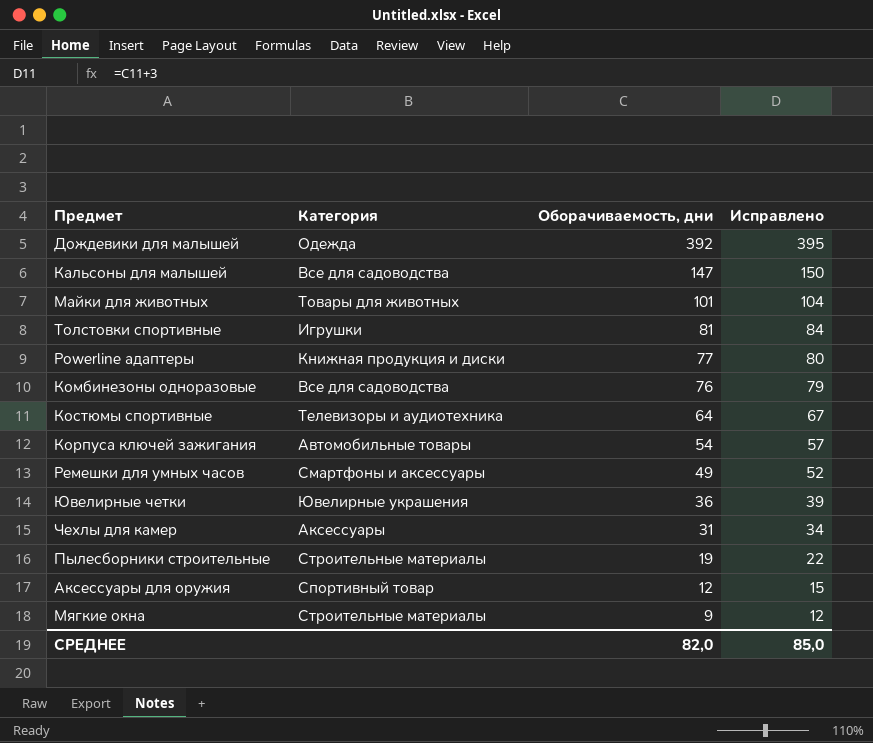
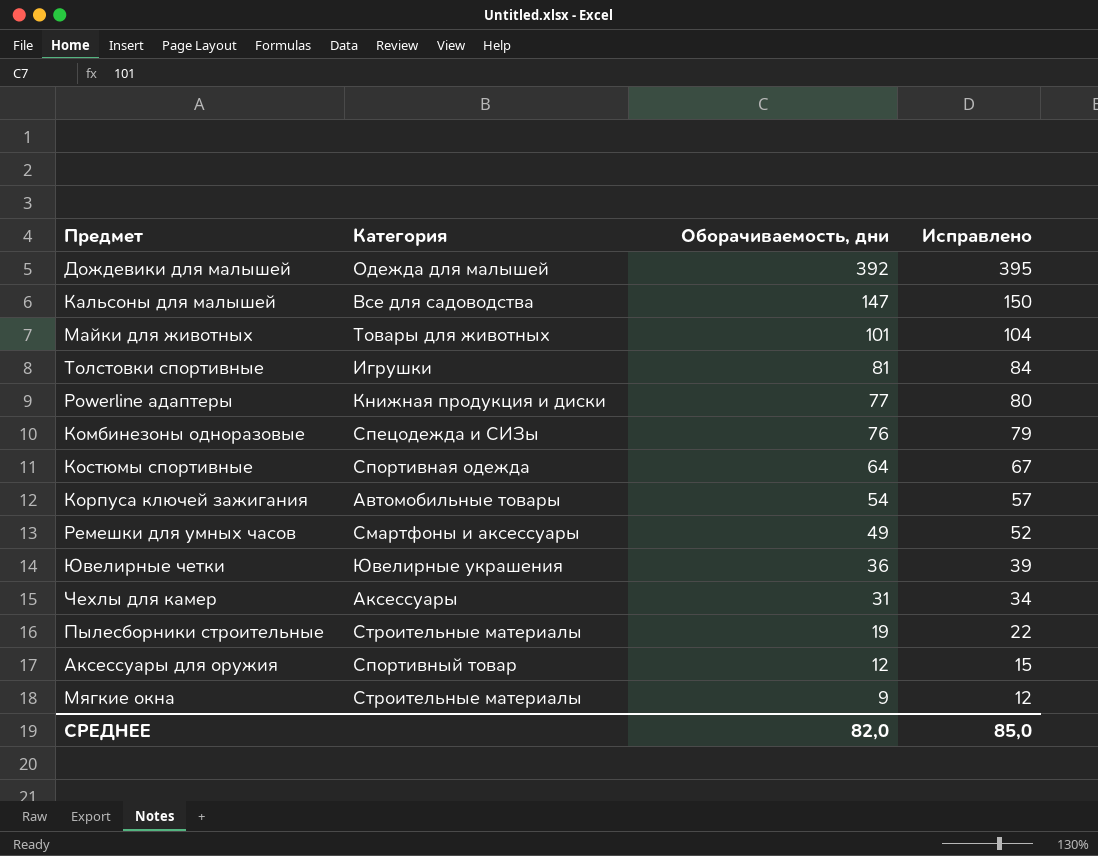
Дождевики для малышей | Категория: Одежда -> Одежда для малышей
Комбинезоны одноразовые | Категория: Все для садоводства -> Спецодежда и СИЗы
Костюмы спортивные | Категория: Телевизоры и аудиотехника -> Спортивная одежда

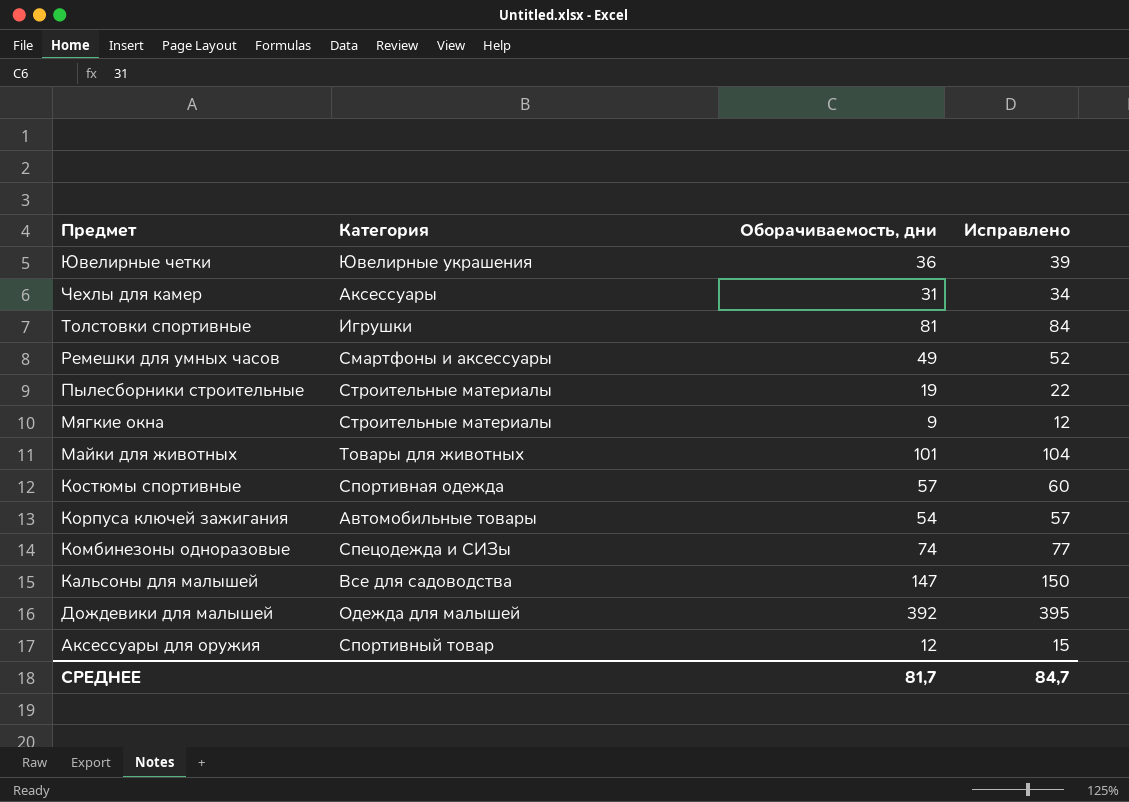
row order: Оборачиваемость, дни descending -> Предмет descending
row Powerline адаптеры: Книжная продукция и диски | 77 | 80 -> none
Костюмы спортивные | Оборачиваемость, дни: 64 -> 57
Костюмы спортивные | Исправлено: 67 -> 60
Комбинезоны одноразовые | Оборачиваемость, дни: 76 -> 74
Комбинезоны одноразовые | Исправлено: 79 -> 77
СРЕДНЕЕ | Оборачиваемость, дни: 82,0 -> 81,7
СРЕДНЕЕ | Исправлено: 85,0 -> 84,7

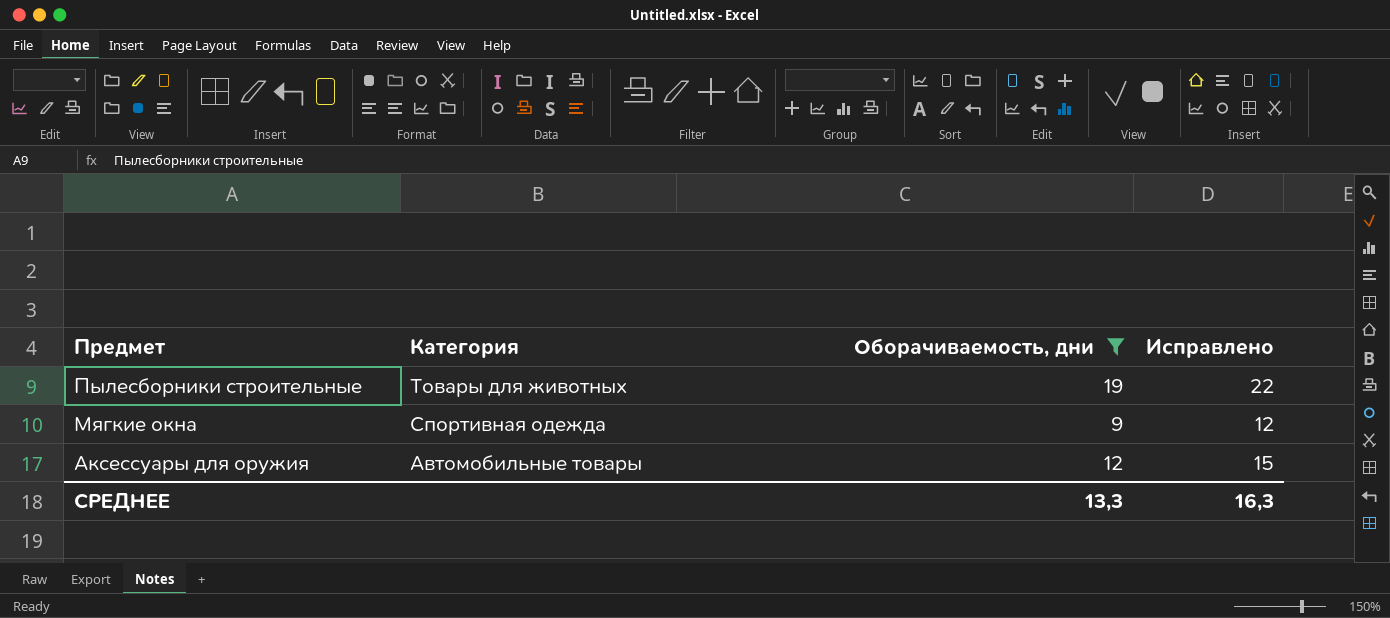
filter: none -> Оборачиваемость, дни <= 19
Пылесборники строительные | Категория: Строительные материалы -> Товары для животных
Мягкие окна | Категория: Строительные материалы -> Спортивная одежда
Аксессуары для оружия | Категория: Спортивный товар -> Автомобильные товары
СРЕДНЕЕ | Оборачиваемость, дни: 81,7 -> 13,3
СРЕДНЕЕ | Исправлено: 84,7 -> 16,3

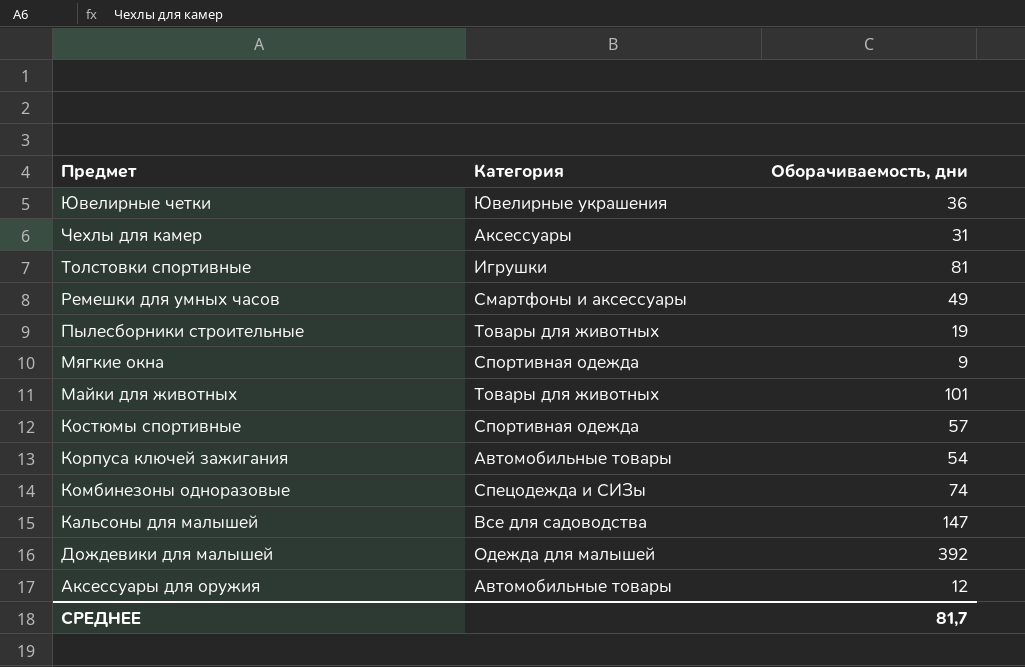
filter: Оборачиваемость, дни <= 19 -> none
column Исправлено | formula: [Оборачиваемость, дни] + 3 -> none
СРЕДНЕЕ | Оборачиваемость, дни: 13,3 -> 81,7

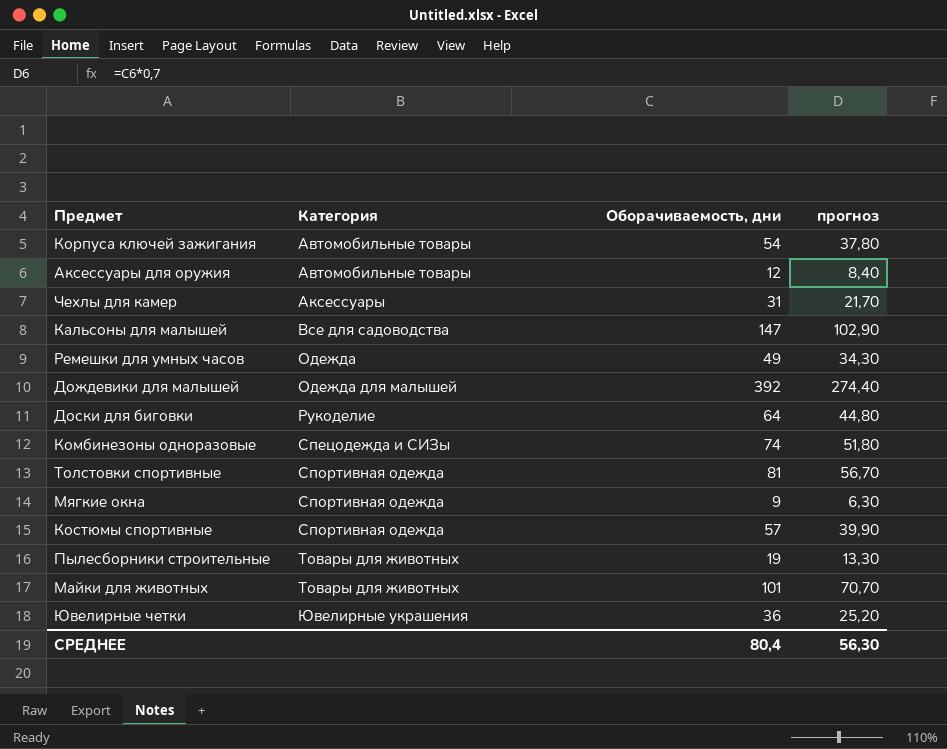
row order: Предмет descending -> Категория ascending
column прогноз | formula: none -> [Оборачиваемость, дни] * 0,7
Ремешки для умных часов | Категория: Смартфоны и аксессуары -> Одежда
row Доски для биговки: none -> Рукоделие | 64 | 44,80
Толстовки спортивные | Категория: Игрушки -> Спортивная одежда
СРЕДНЕЕ | Оборачиваемость, дни: 81,7 -> 80,4

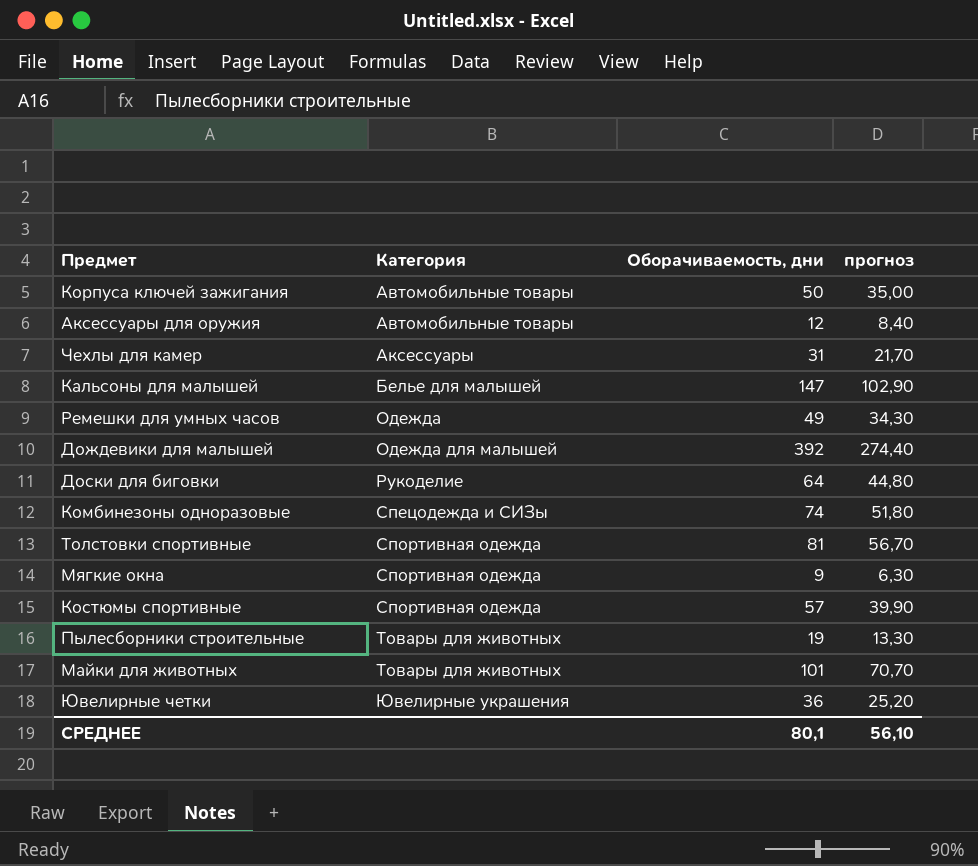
Корпуса ключей зажигания | Оборачиваемость, дни: 54 -> 50
Корпуса ключей зажигания | прогноз: 37,80 -> 35,00
Кальсоны для малышей | Категория: Все для садоводства -> Белье для малышей
СРЕДНЕЕ | Оборачиваемость, дни: 80,4 -> 80,1
СРЕДНЕЕ | прогноз: 56,30 -> 56,10

